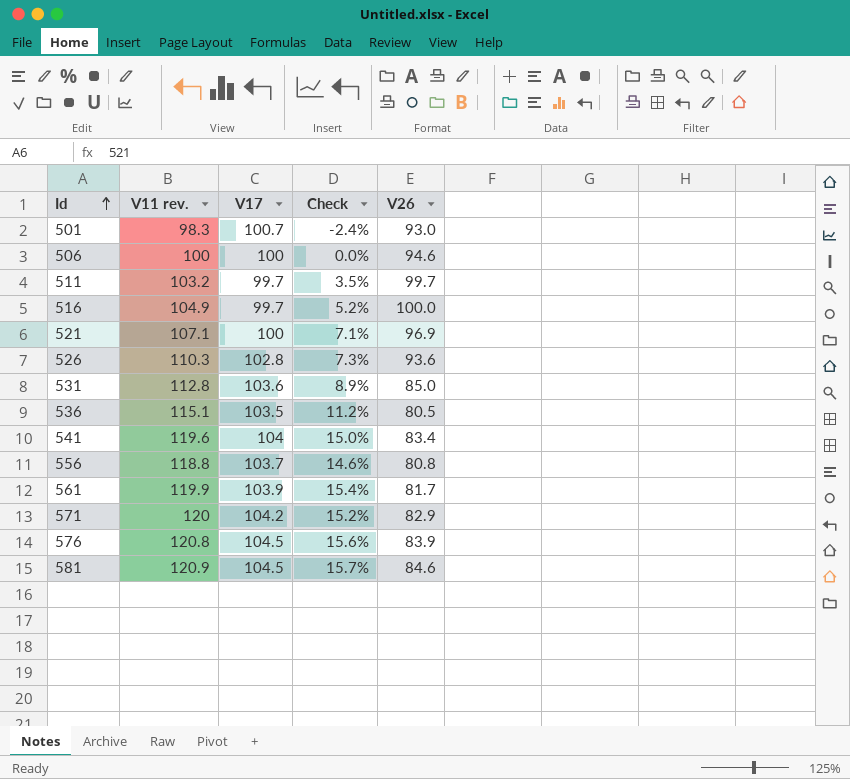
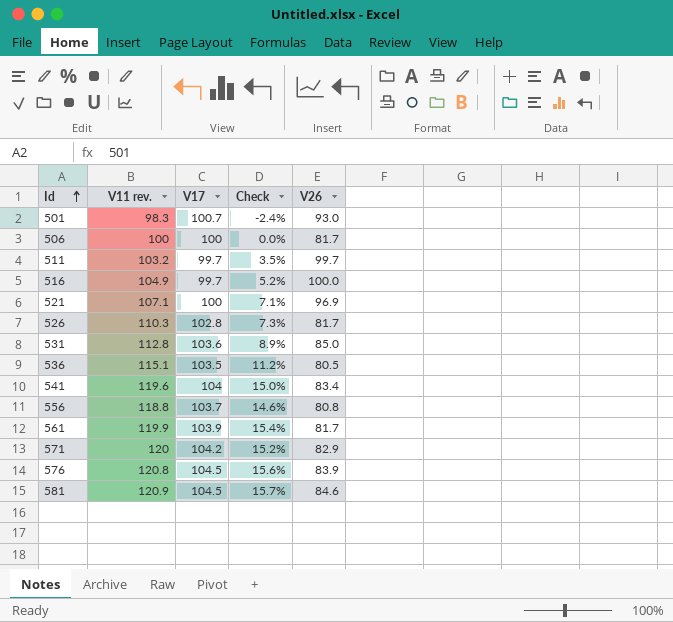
506 | V26: 94.6 -> 81.7
526 | V26: 93.6 -> 81.7

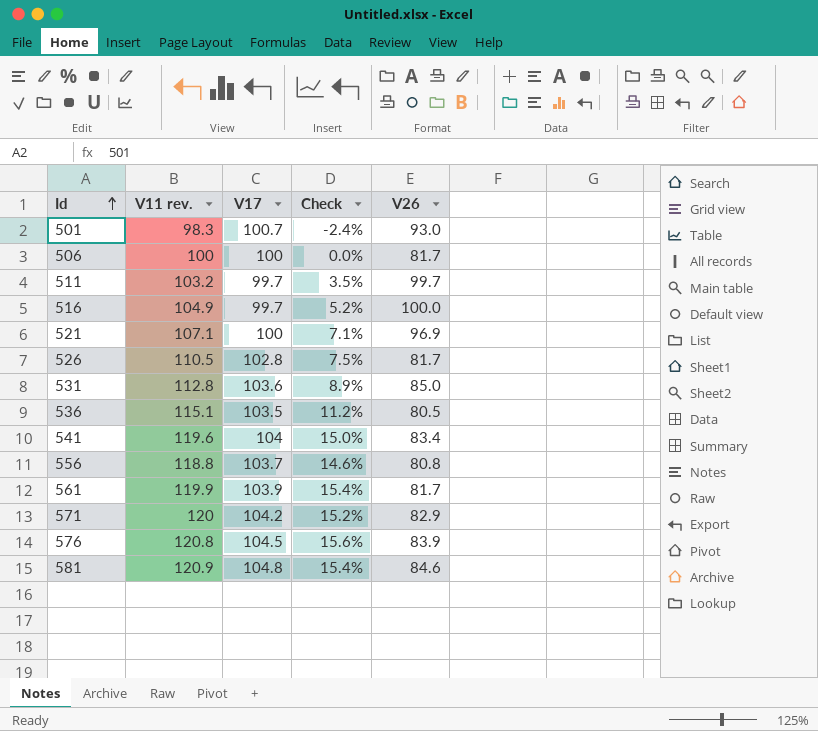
526 | V11 rev.: 110.3 -> 110.5
526 | Check: 7.3% -> 7.5%
581 | V17: 104.5 -> 104.8
581 | Check: 15.7% -> 15.4%

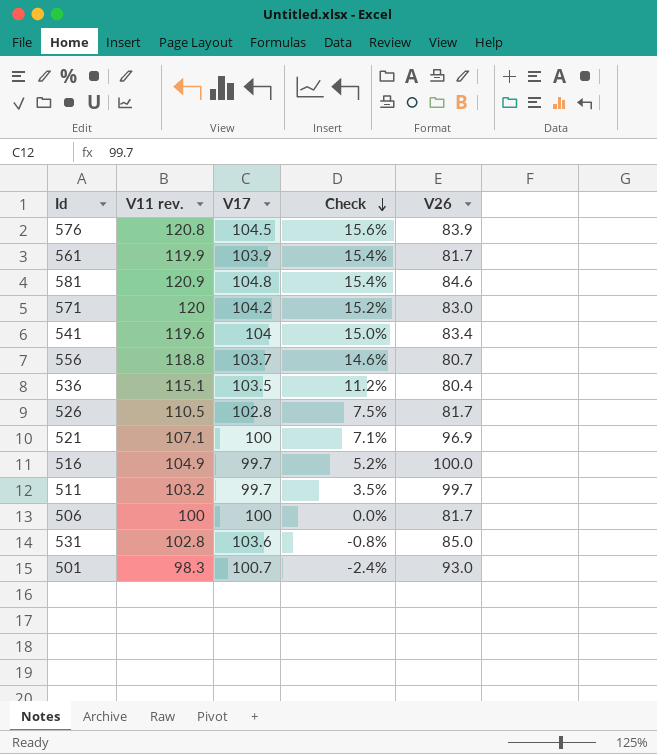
row order: Id ascending -> Check descending
571 | V26: 82.9 -> 83.0
556 | V26: 80.8 -> 80.7
536 | V26: 80.5 -> 80.4
531 | V11 rev.: 112.8 -> 102.8
531 | Check: 8.9% -> -0.8%

